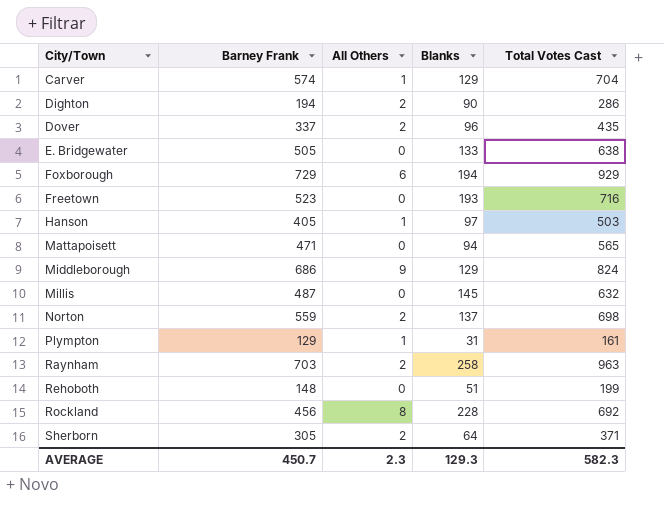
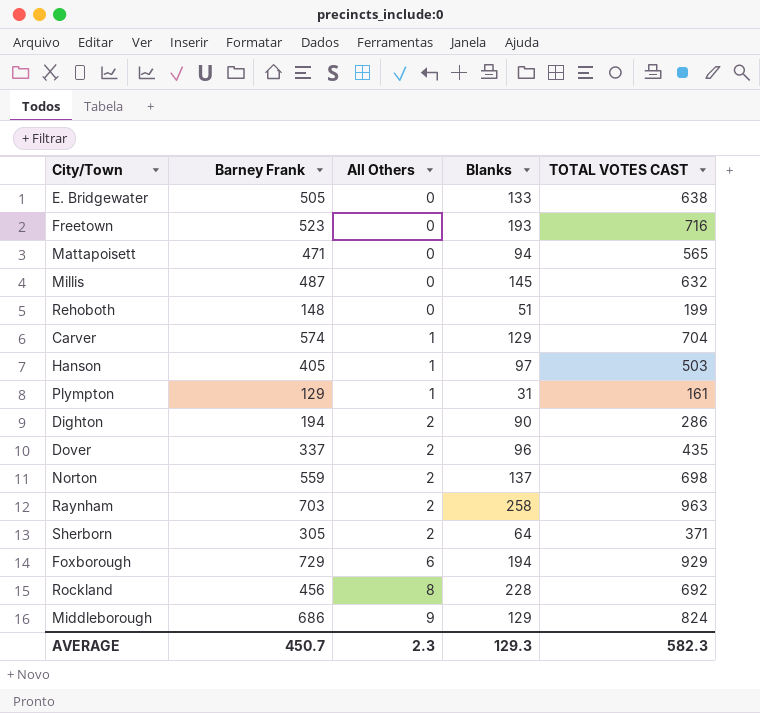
row order: City/Town ascending -> All Others ascending
column name: Total Votes Cast -> TOTAL VOTES CAST

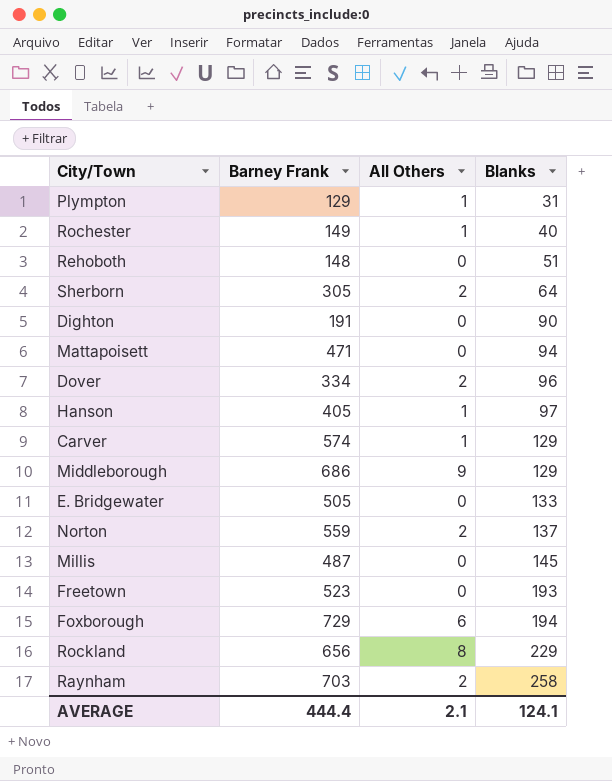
row order: All Others ascending -> Blanks ascending
column TOTAL VOTES CAST | formula: [Barney Frank] + [All Others] + [Blanks] -> none
row Rochester: none -> 149 | 1 | 40
Dighton | Barney Frank: 194 -> 191
Dighton | All Others: 2 -> 0
Dover | Barney Frank: 337 -> 334
Rockland | Barney Frank: 456 -> 656
Rockland | Blanks: 228 -> 229
AVERAGE | Barney Frank: 450.7 -> 444.4
AVERAGE | All Others: 2.3 -> 2.1
AVERAGE | Blanks: 129.3 -> 124.1

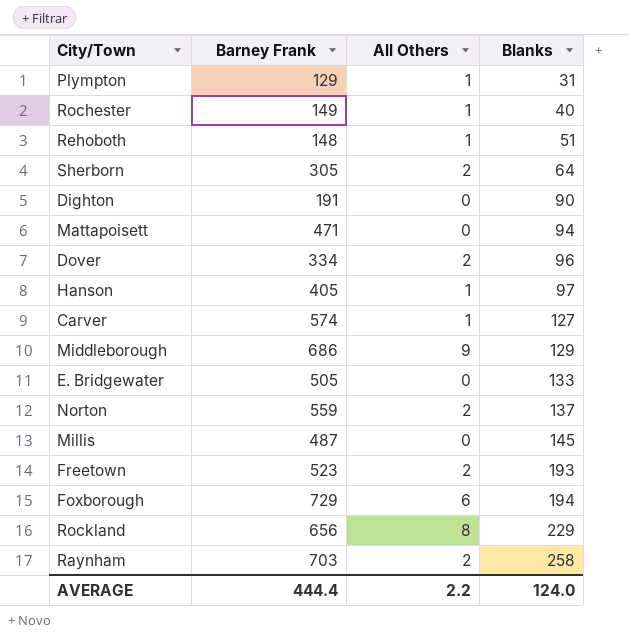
Rehoboth | All Others: 0 -> 1
Carver | Blanks: 129 -> 127
Freetown | All Others: 0 -> 2
AVERAGE | All Others: 2.1 -> 2.2
AVERAGE | Blanks: 124.1 -> 124.0

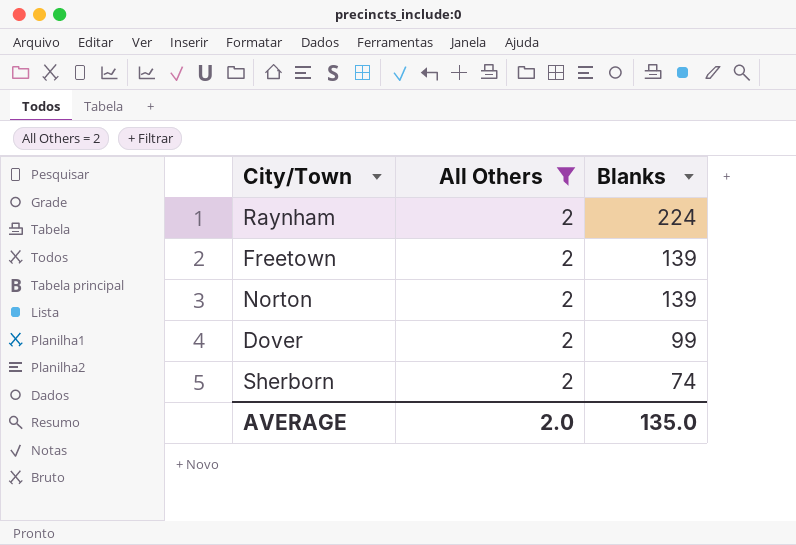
filter: none -> All Others = 2
row order: Blanks ascending -> Blanks descending
column Barney Frank | position: 2 -> none
Raynham | Blanks: 258 -> 224
Freetown | Blanks: 193 -> 139
Norton | Blanks: 137 -> 139
Dover | Blanks: 96 -> 99
Sherborn | Blanks: 64 -> 74
AVERAGE | All Others: 2.2 -> 2.0
AVERAGE | Blanks: 124.0 -> 135.0

